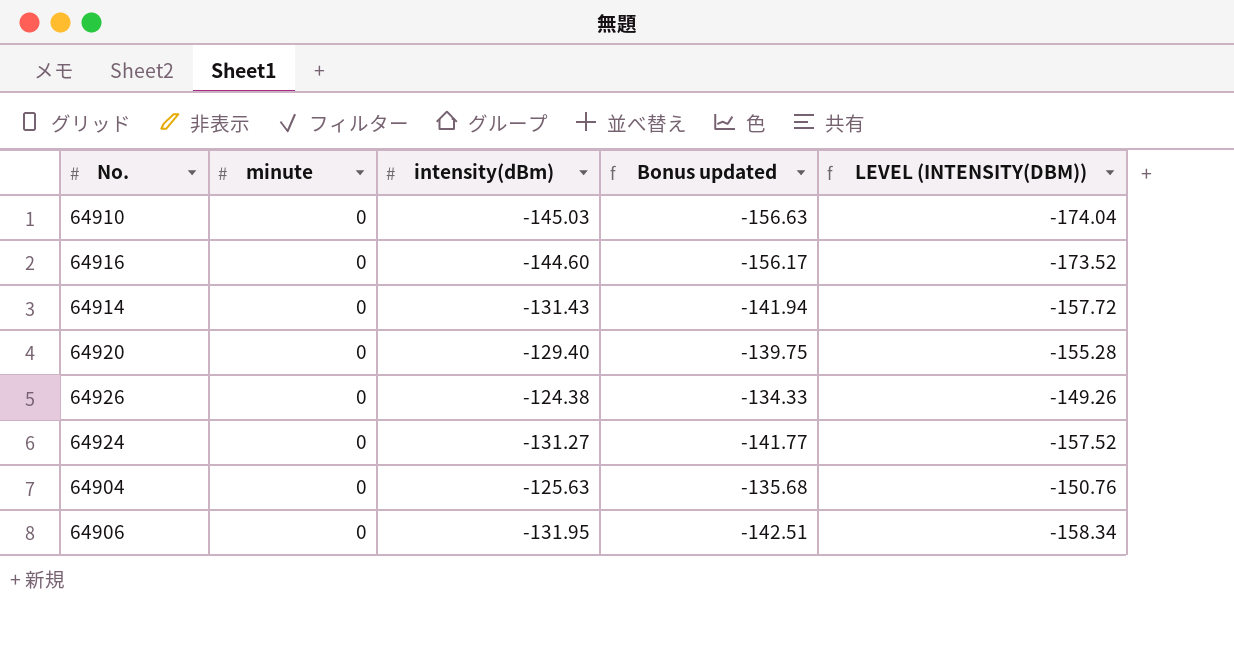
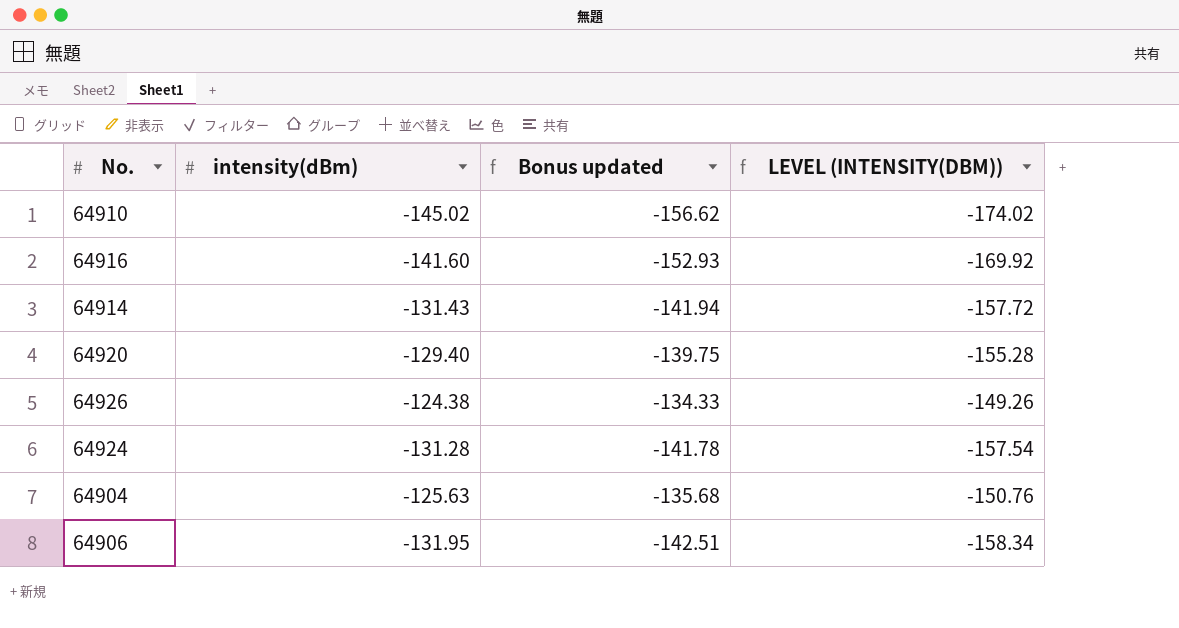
column minute | position: 2 -> none
64910 | intensity(dBm): -145.03 -> -145.02
64910 | Bonus updated: -156.63 -> -156.62
64910 | LEVEL (INTENSITY(DBM)): -174.04 -> -174.02
64916 | intensity(dBm): -144.60 -> -141.60
64916 | Bonus updated: -156.17 -> -152.93
64916 | LEVEL (INTENSITY(DBM)): -173.52 -> -169.92
64924 | intensity(dBm): -131.27 -> -131.28
64924 | Bonus updated: -141.77 -> -141.78
64924 | LEVEL (INTENSITY(DBM)): -157.52 -> -157.54

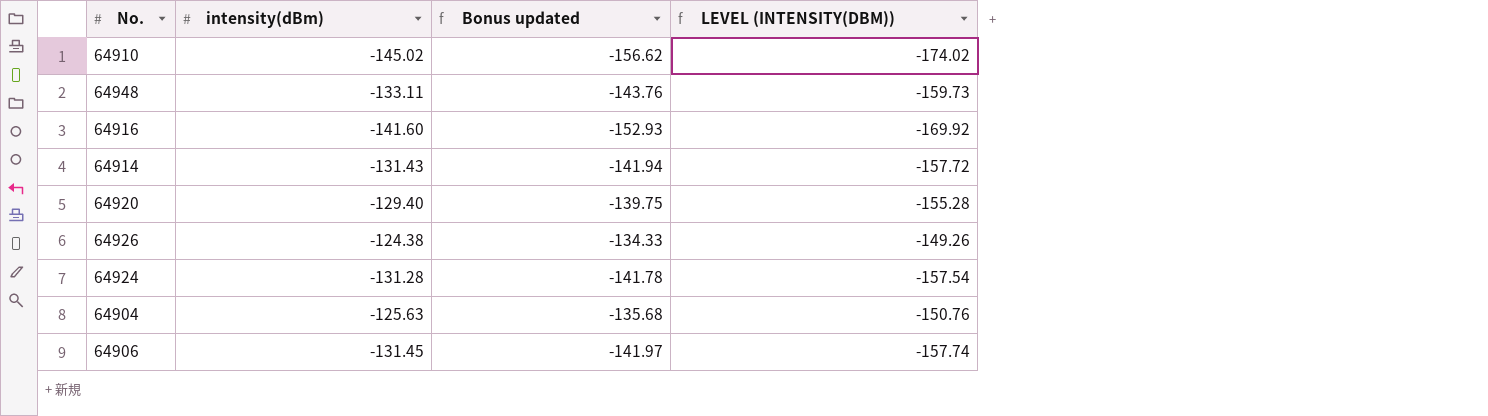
row 64948: none -> -133.11 | -143.76 | -159.73
64906 | intensity(dBm): -131.95 -> -131.45
64906 | Bonus updated: -142.51 -> -141.97
64906 | LEVEL (INTENSITY(DBM)): -158.34 -> -157.74

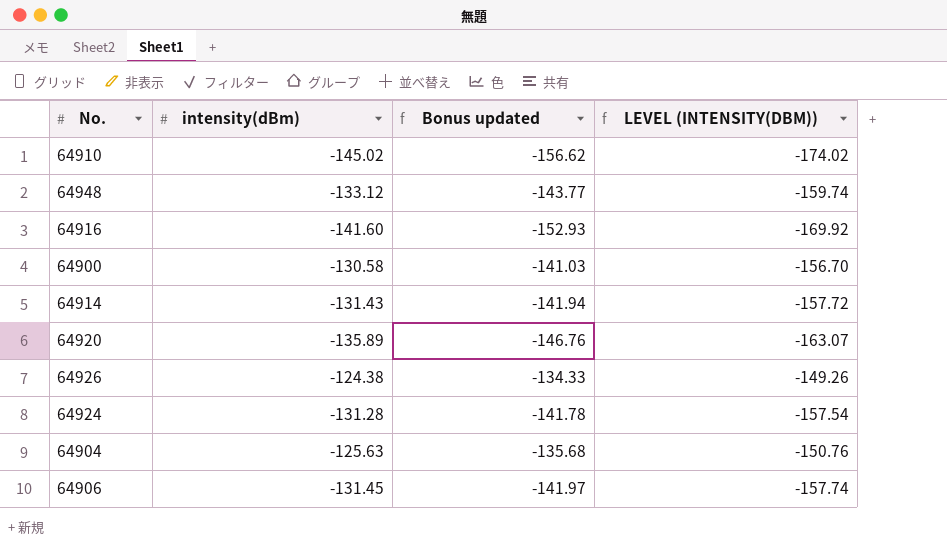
64948 | intensity(dBm): -133.11 -> -133.12
64948 | Bonus updated: -143.76 -> -143.77
64948 | LEVEL (INTENSITY(DBM)): -159.73 -> -159.74
row 64900: none -> -130.58 | -141.03 | -156.70
64920 | intensity(dBm): -129.40 -> -135.89
64920 | Bonus updated: -139.75 -> -146.76
64920 | LEVEL (INTENSITY(DBM)): -155.28 -> -163.07

